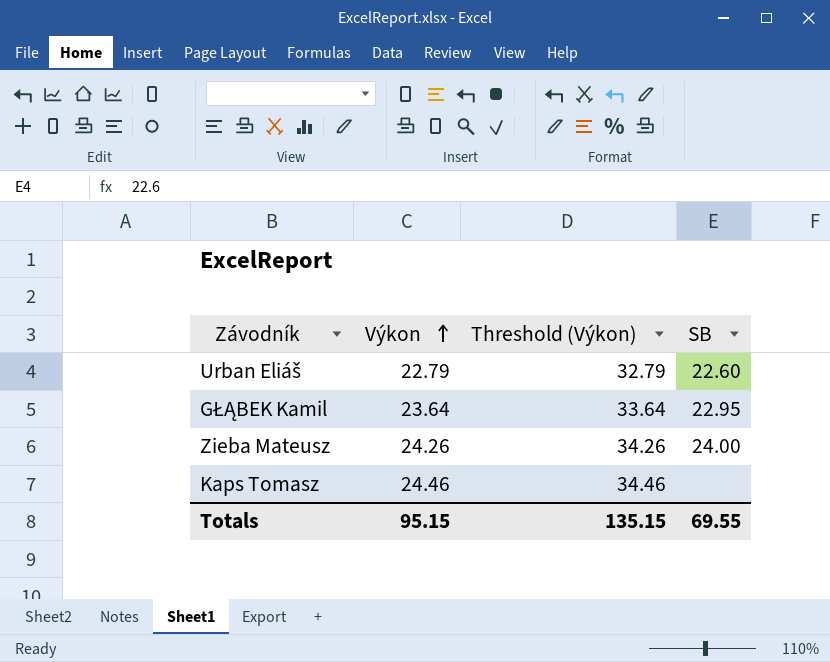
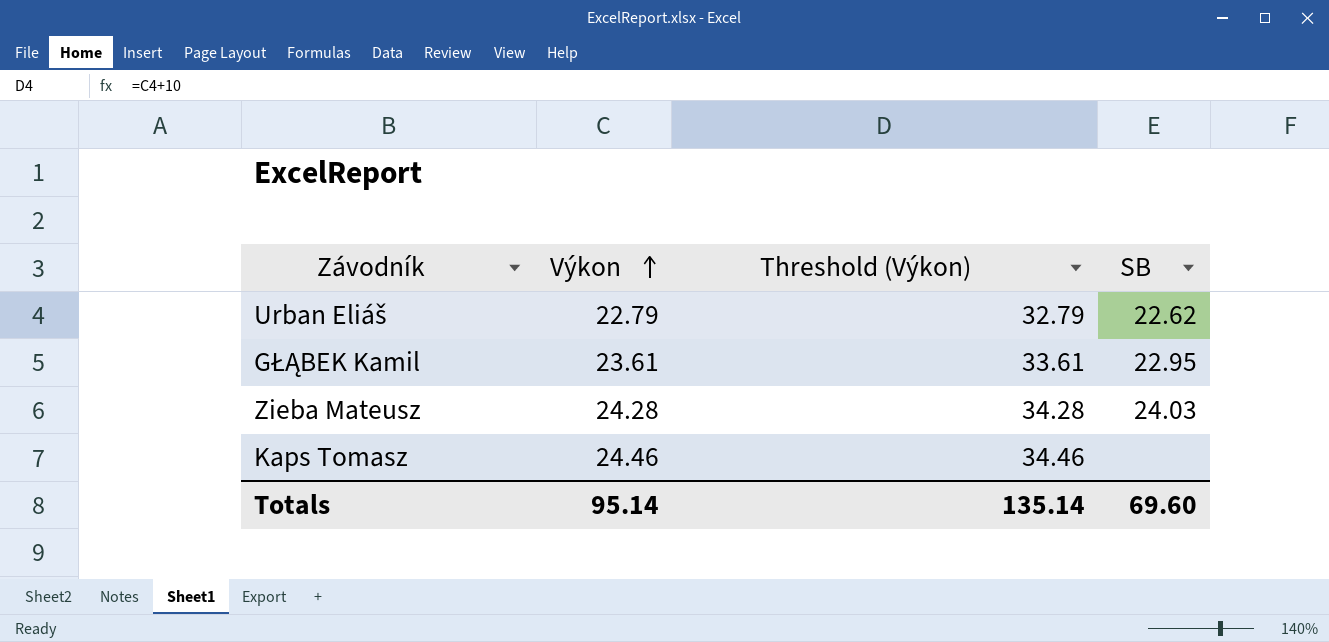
Urban Eliáš | SB: 22.60 -> 22.62
GŁĄBEK Kamil | Výkon: 23.64 -> 23.61
GŁĄBEK Kamil | Threshold (Výkon): 33.64 -> 33.61
Zieba Mateusz | Výkon: 24.26 -> 24.28
Zieba Mateusz | Threshold (Výkon): 34.26 -> 34.28
Zieba Mateusz | SB: 24.00 -> 24.03
Totals | Výkon: 95.15 -> 95.14
Totals | Threshold (Výkon): 135.15 -> 135.14
Totals | SB: 69.55 -> 69.60

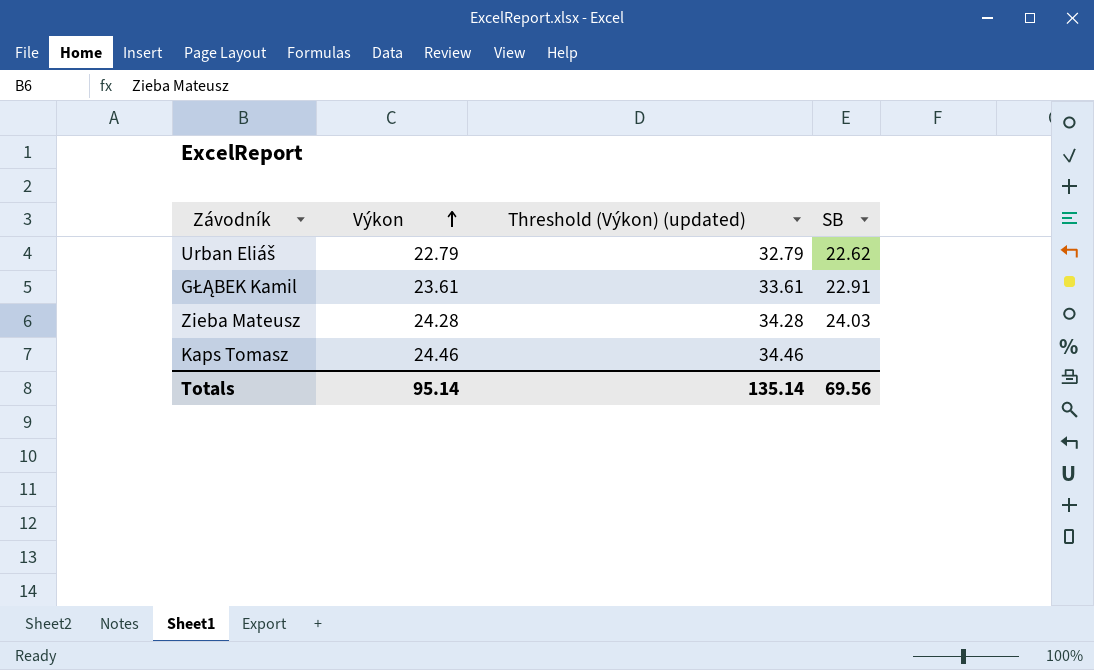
column name: Threshold (Výkon) -> Threshold (Výkon) (updated)
GŁĄBEK Kamil | SB: 22.95 -> 22.91
Totals | SB: 69.60 -> 69.56

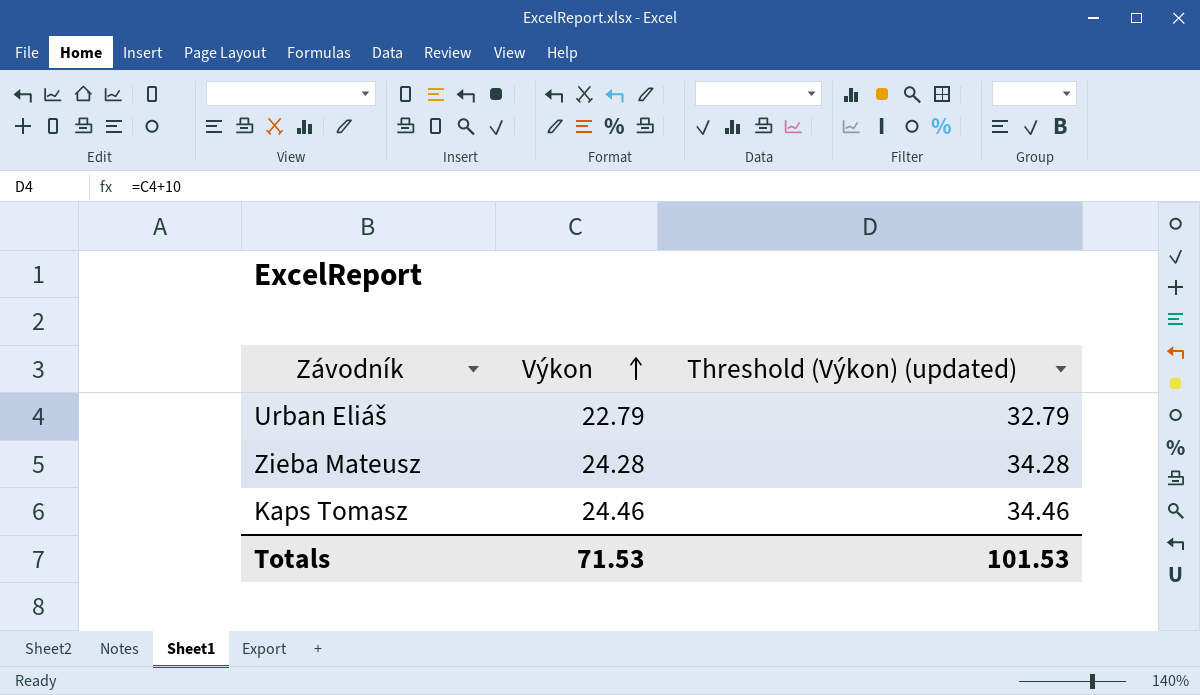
column SB | position: 4 -> none
row GŁĄBEK Kamil: 23.61 | 33.61 | 22.91 -> none
Totals | Výkon: 95.14 -> 71.53
Totals | Threshold (Výkon) (updated): 135.14 -> 101.53

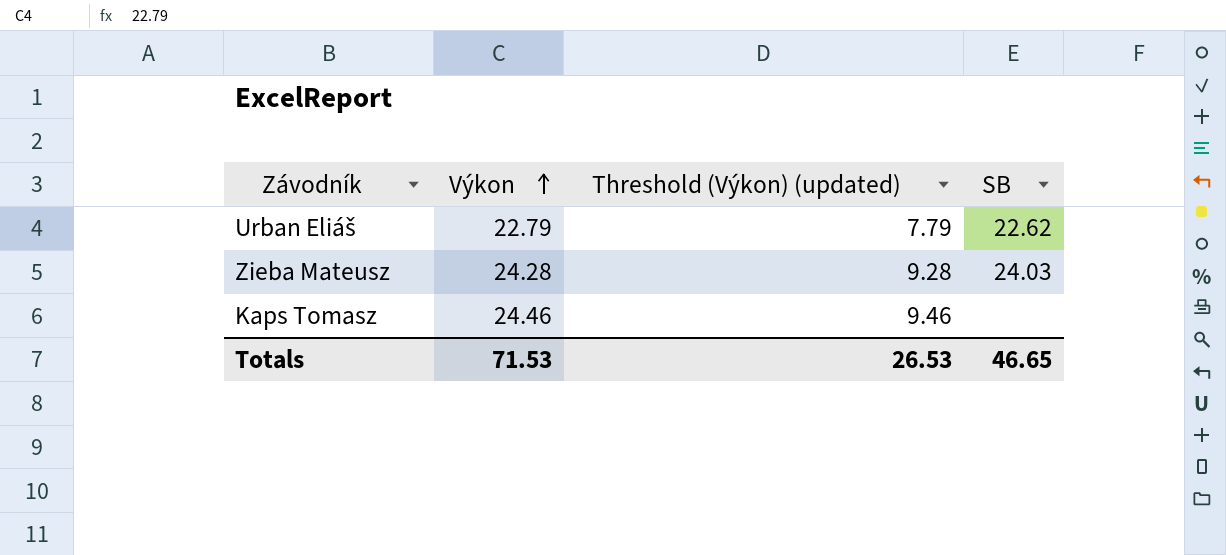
column Threshold (Výkon) (updated) | formula: [Výkon] + 10 -> [Výkon] - 15
column SB | position: none -> 4
Totals | Threshold (Výkon) (updated): 101.53 -> 26.53

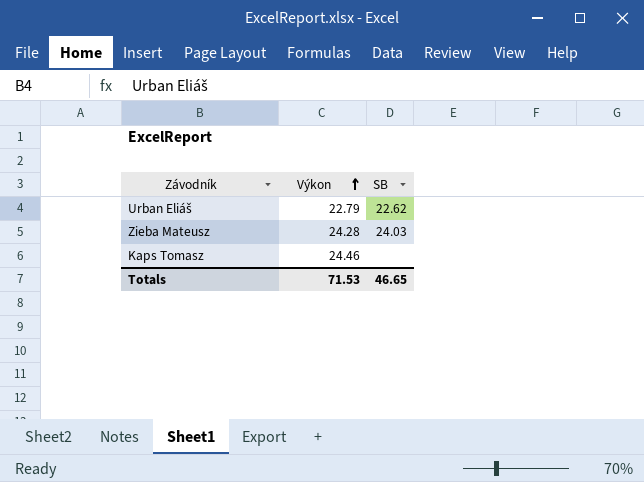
column Threshold (Výkon) (updated) | formula: [Výkon] - 15 -> none

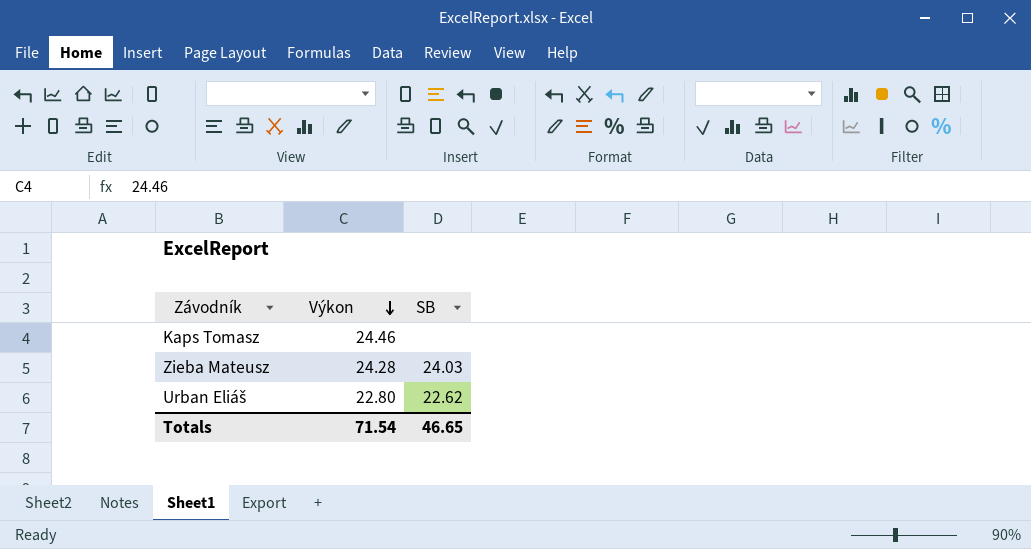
row order: Výkon ascending -> Výkon descending
Urban Eliáš | Výkon: 22.79 -> 22.80
Totals | Výkon: 71.53 -> 71.54

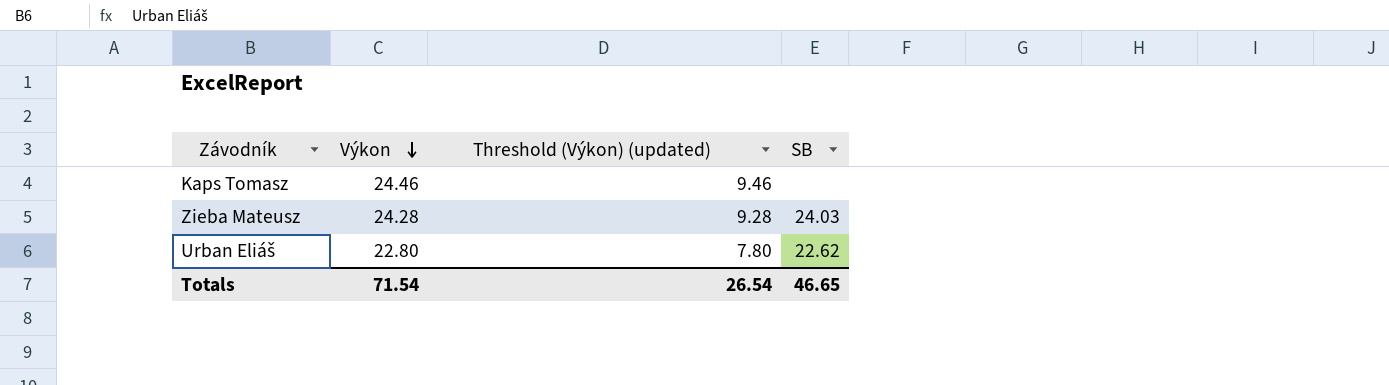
column Threshold (Výkon) (updated) | formula: none -> [Výkon] - 15

